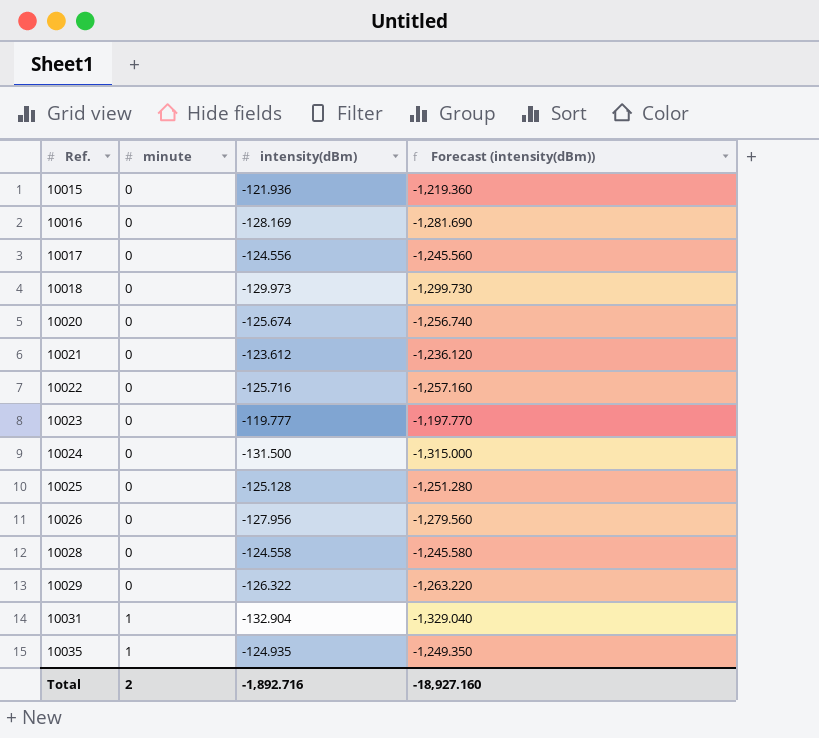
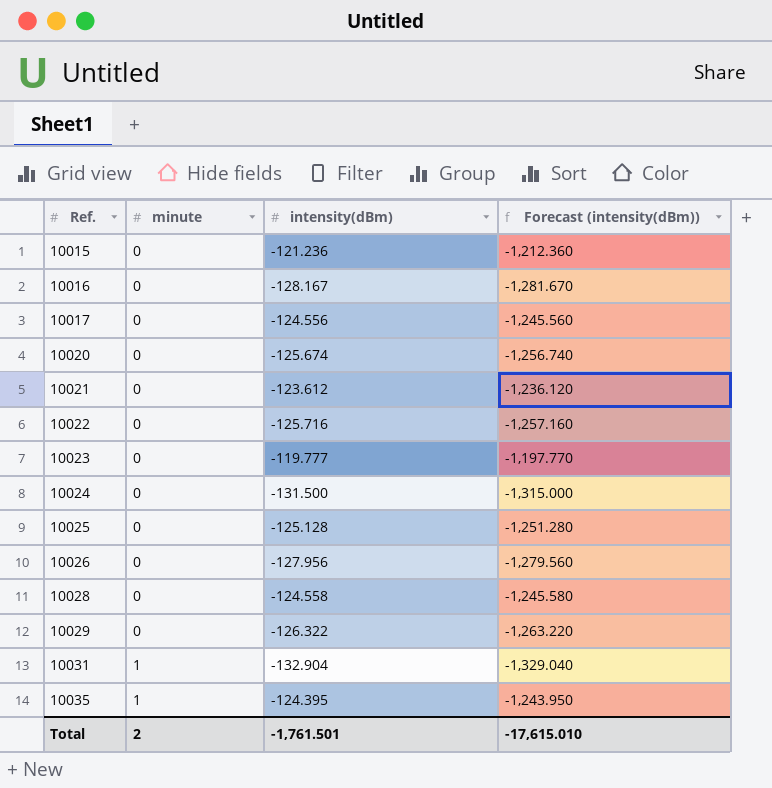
row 10018: 0 | -129.973 | -1,299.730 -> none
10015 | intensity(dBm): -121.936 -> -121.236
10015 | Forecast (intensity(dBm)): -1,219.360 -> -1,212.360
10016 | intensity(dBm): -128.169 -> -128.167
10016 | Forecast (intensity(dBm)): -1,281.690 -> -1,281.670
10035 | intensity(dBm): -124.935 -> -124.395
10035 | Forecast (intensity(dBm)): -1,249.350 -> -1,243.950
Total | intensity(dBm): -1,892.716 -> -1,761.501
Total | Forecast (intensity(dBm)): -18,927.160 -> -17,615.010

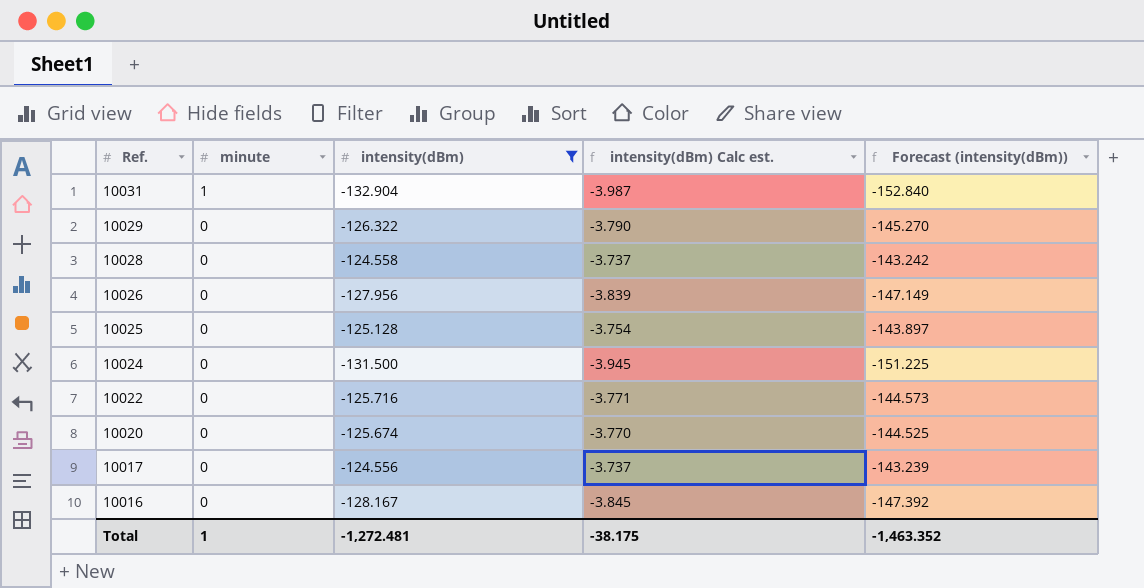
filter: none -> intensity(dBm) <= -124.556
row order: Ref. ascending -> Ref. descending
column intensity(dBm) Calc est. | formula: none -> [intensity(dBm)] * 0.03
column Forecast (intensity(dBm)) | formula: [intensity(dBm)] * 10 -> [intensity(dBm)] * 1.15
Total | minute: 2 -> 1
Total | intensity(dBm): -1,761.501 -> -1,272.481
Total | Forecast (intensity(dBm)): -17,615.010 -> -1,463.352

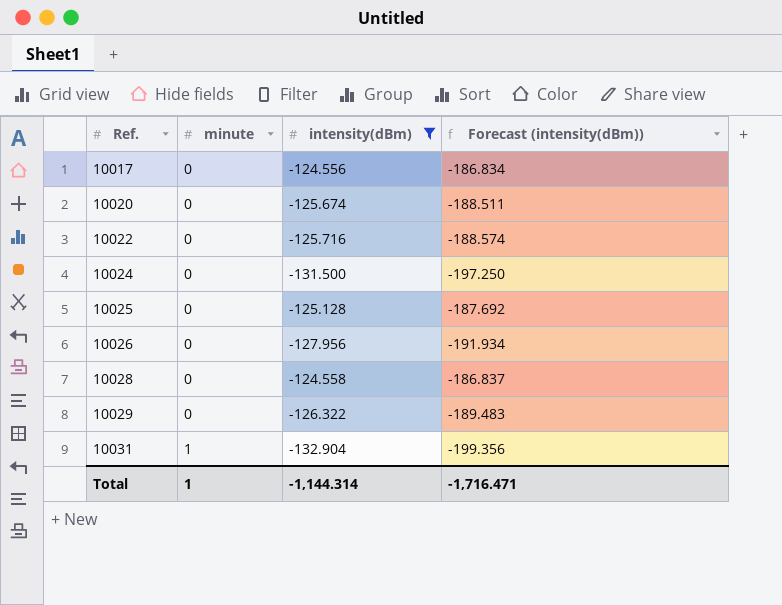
row order: Ref. descending -> Ref. ascending
column intensity(dBm) Calc est. | formula: [intensity(dBm)] * 0.03 -> none
column Forecast (intensity(dBm)) | formula: [intensity(dBm)] * 1.15 -> [intensity(dBm)] * 1.5
row 10016: 0 | -128.167 | -3.845 | -147.392 -> none
Total | intensity(dBm): -1,272.481 -> -1,144.314
Total | Forecast (intensity(dBm)): -1,463.352 -> -1,716.471

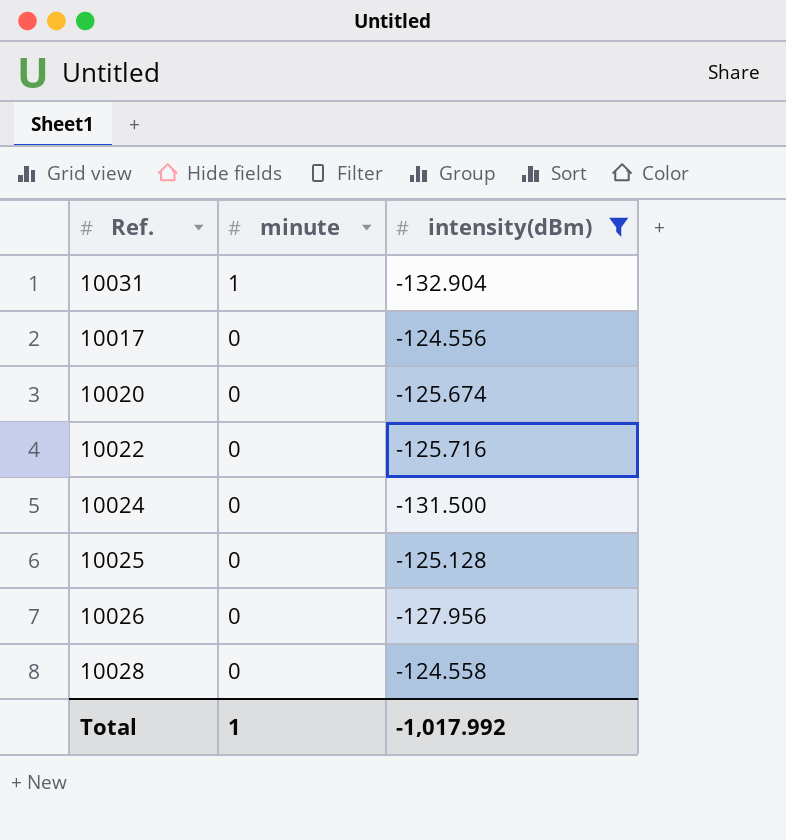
row order: Ref. ascending -> minute descending
column Forecast (intensity(dBm)) | formula: [intensity(dBm)] * 1.5 -> none
row 10029: 0 | -126.322 | -189.483 -> none
Total | intensity(dBm): -1,144.314 -> -1,017.992

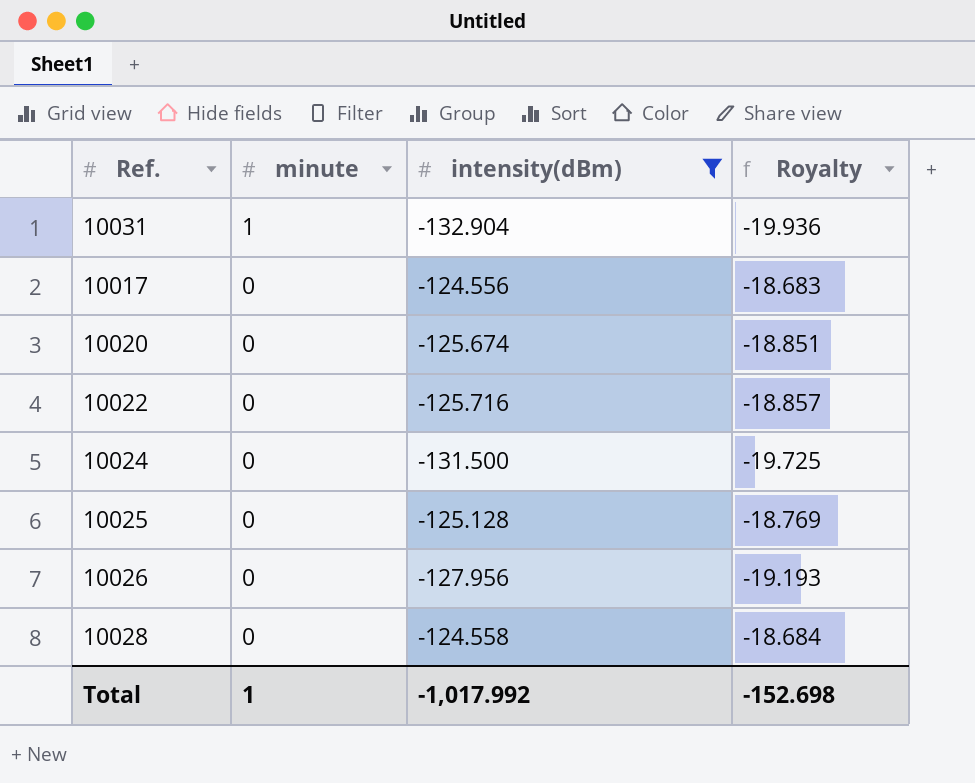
column Royalty | formula: none -> [intensity(dBm)] * 0.15

